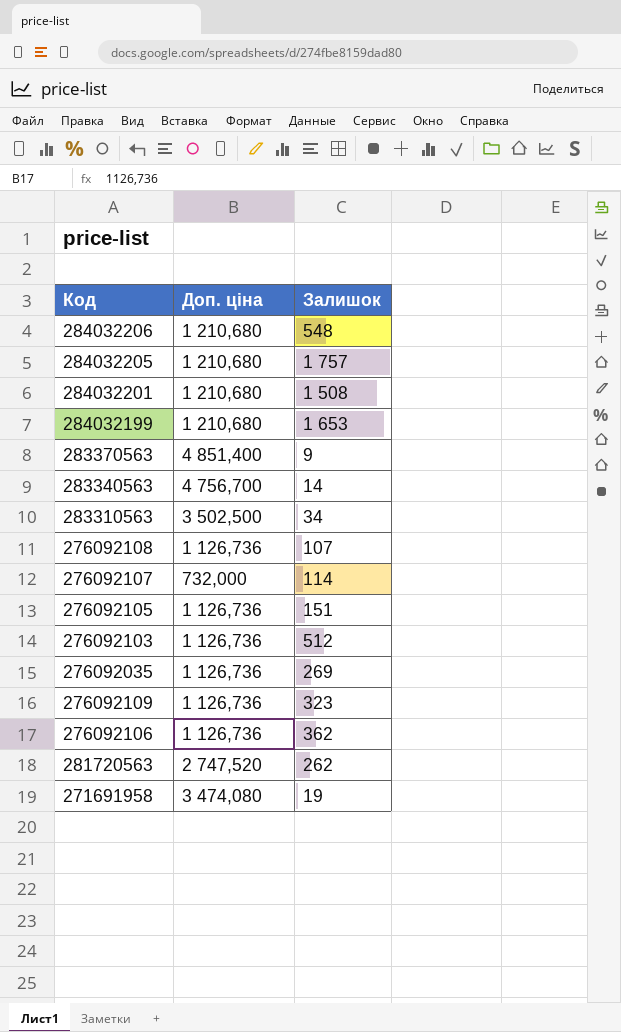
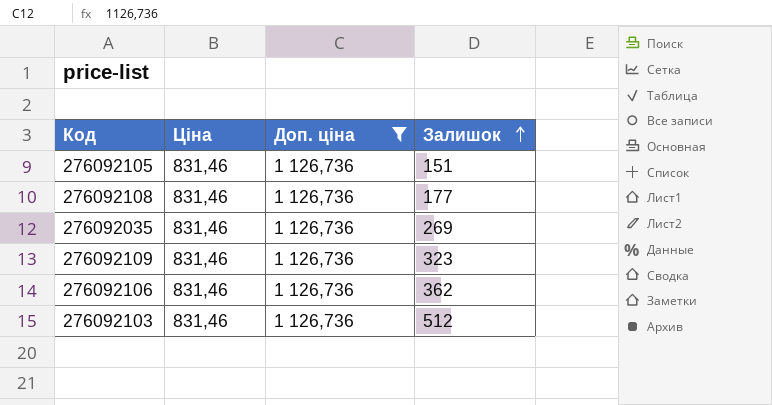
filter: none -> Доп. ціна = 1 126,736
row order: none -> Залишок ascending
column Ціна | position: none -> 2
276092108 | Залишок: 107 -> 177

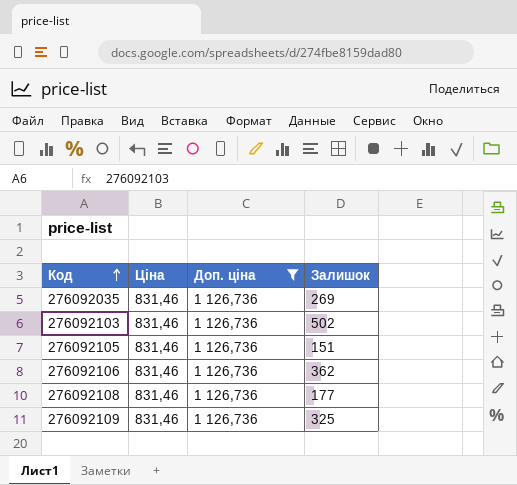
row order: Залишок ascending -> Код ascending
276092103 | Залишок: 512 -> 502
276092109 | Залишок: 323 -> 325

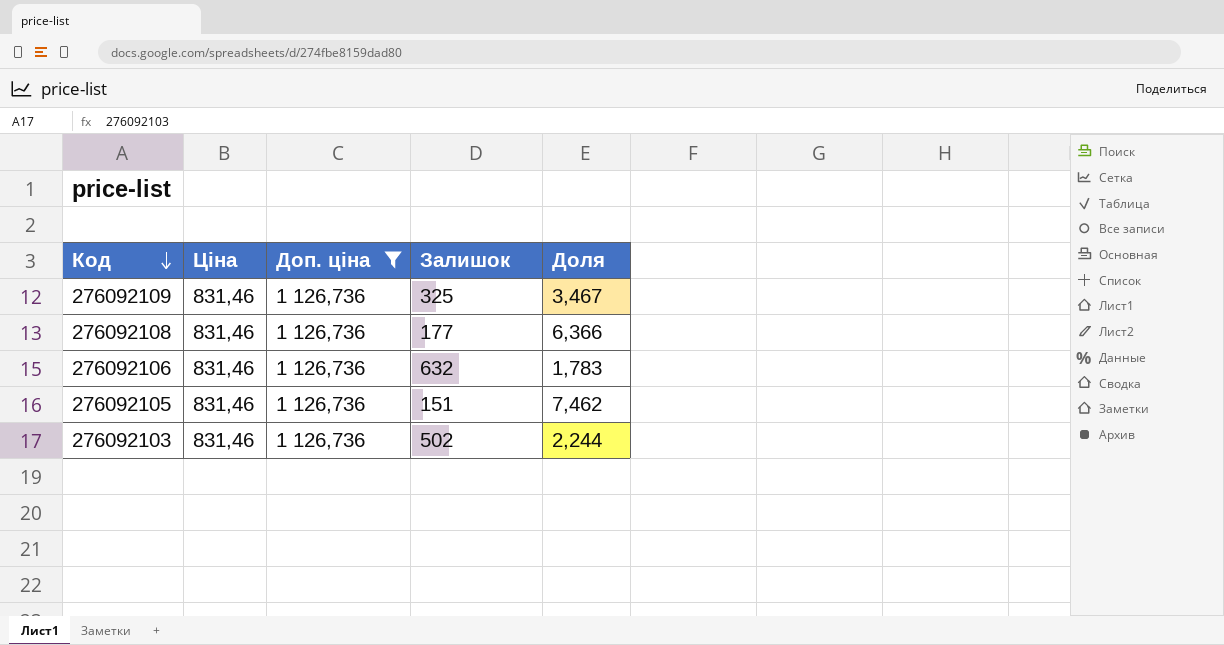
row order: Код ascending -> Код descending
column Доля | formula: none -> [Доп. ціна] / [Залишок]
row 276092035: 831,46 | 1 126,736 | 269 -> none
276092106 | Залишок: 362 -> 632

